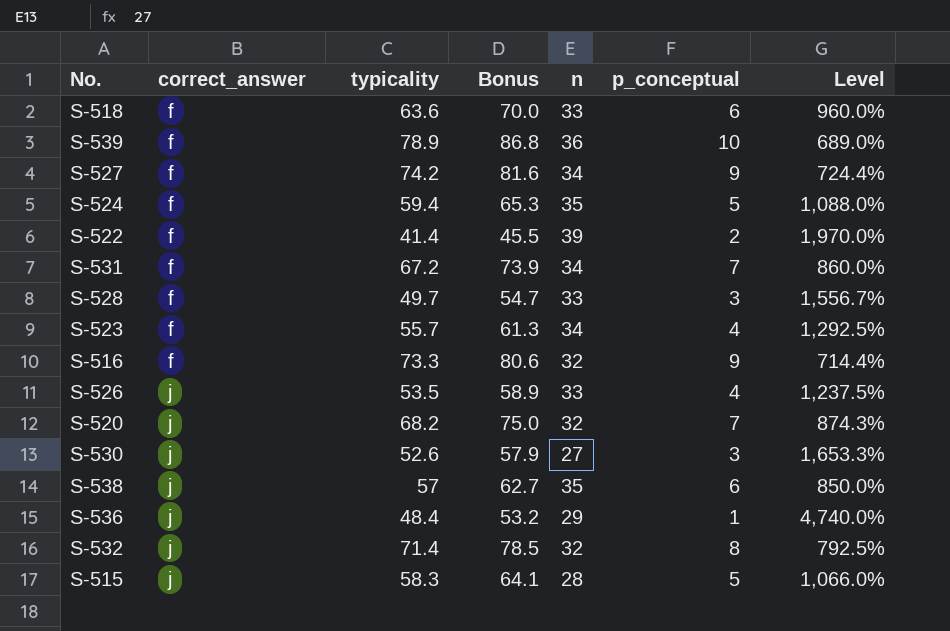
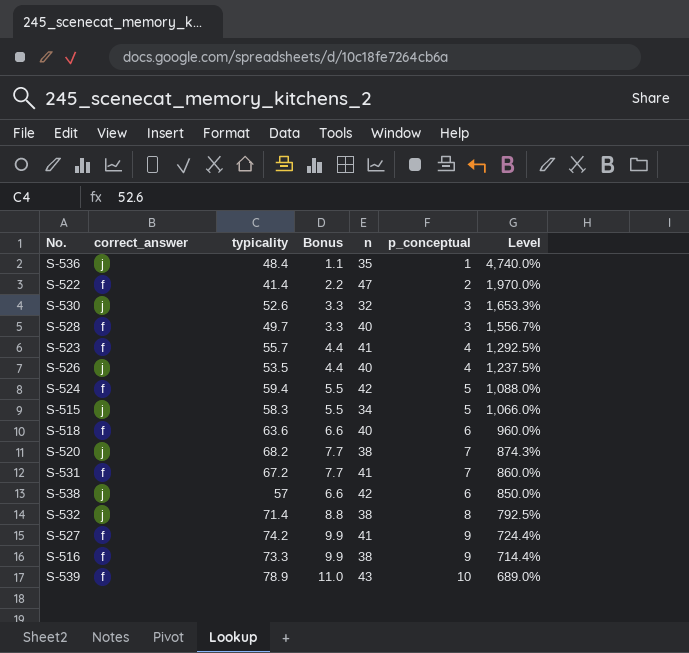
row order: correct_answer ascending -> Level descending
column Bonus | formula: [typicality] * 1.1 -> [p_conceptual] * 1.1
S-536 | n: 29 -> 35
S-522 | n: 39 -> 47
S-530 | n: 27 -> 32
S-528 | n: 33 -> 40
S-523 | n: 34 -> 41
S-526 | n: 33 -> 40
S-524 | n: 35 -> 42
S-515 | n: 28 -> 34
S-518 | n: 33 -> 40
S-520 | n: 32 -> 38
S-531 | n: 34 -> 41
S-538 | n: 35 -> 42
S-532 | n: 32 -> 38
S-527 | n: 34 -> 41
S-516 | n: 32 -> 38
S-539 | n: 36 -> 43

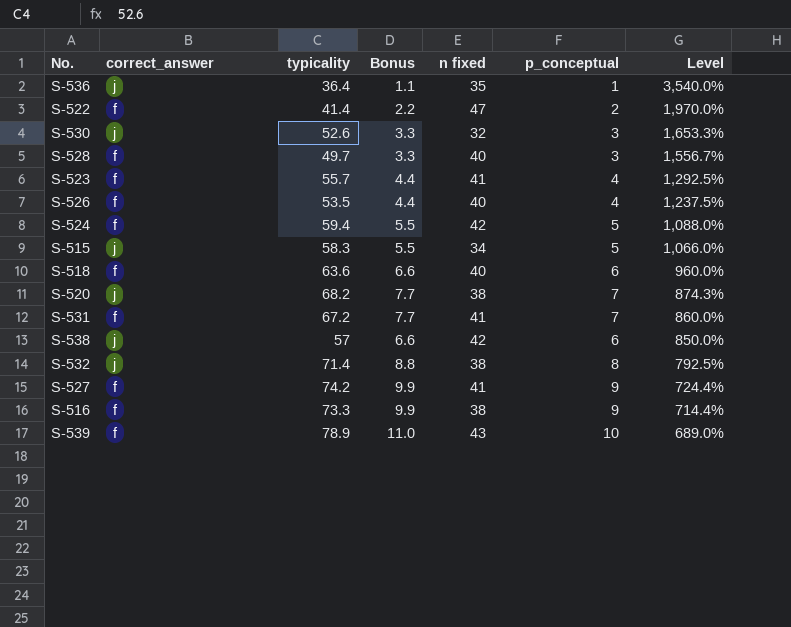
column name: n -> n fixed
S-536 | typicality: 48.4 -> 36.4
S-536 | Level: 4,740.0% -> 3,540.0%
S-526 | correct_answer: j -> f

